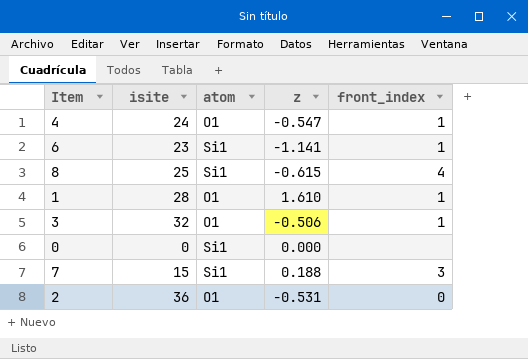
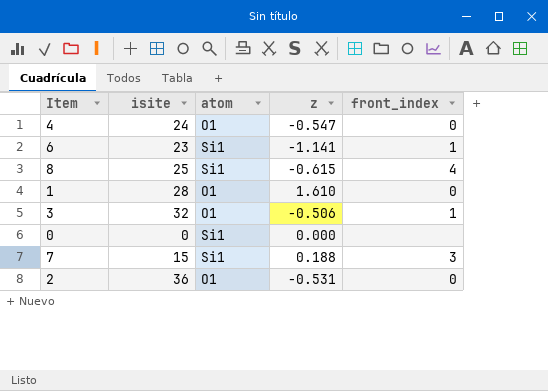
4 | front_index: 1 -> 0
1 | front_index: 1 -> 0

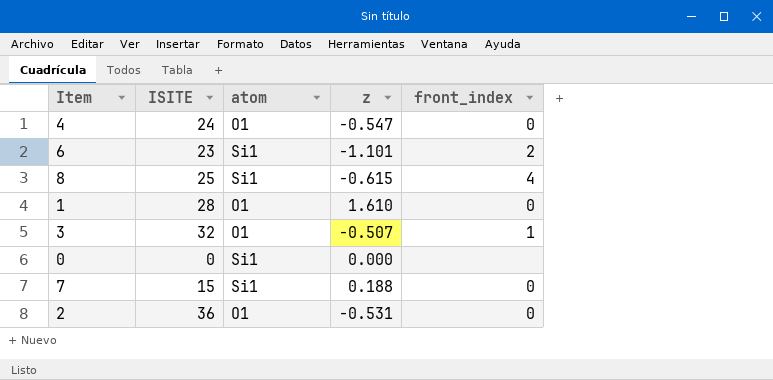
column name: isite -> ISITE
6 | z: -1.141 -> -1.101
6 | front_index: 1 -> 2
3 | z: -0.506 -> -0.507
7 | front_index: 3 -> 0

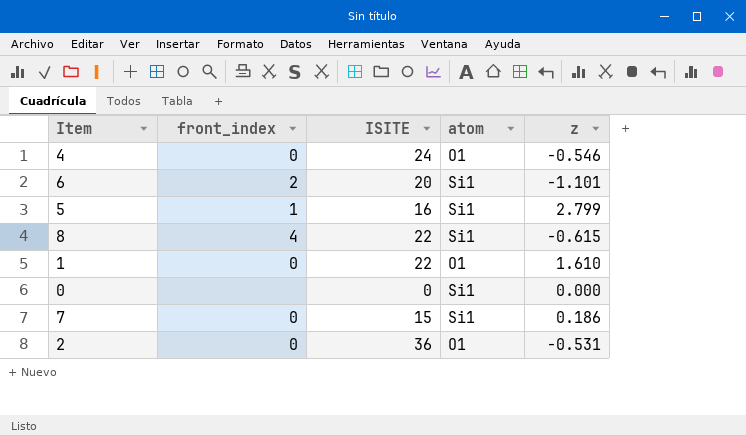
column front_index | position: 5 -> 2
row 3: 32 | O1 | -0.507 | 1 -> none
4 | z: -0.547 -> -0.546
6 | ISITE: 23 -> 20
row 5: none -> 1 | 16 | Si1 | 2.799
8 | ISITE: 25 -> 22
1 | ISITE: 28 -> 22
7 | z: 0.188 -> 0.186

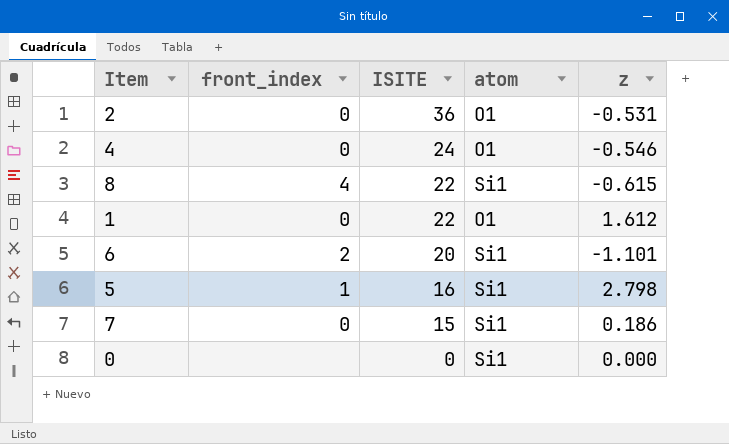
row order: none -> ISITE descending
1 | z: 1.610 -> 1.612
5 | z: 2.799 -> 2.798

